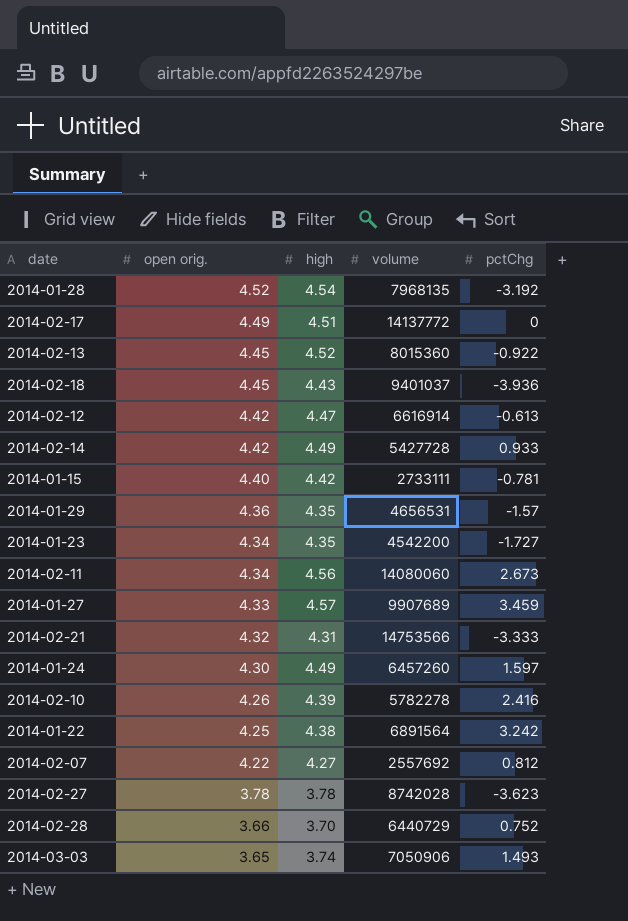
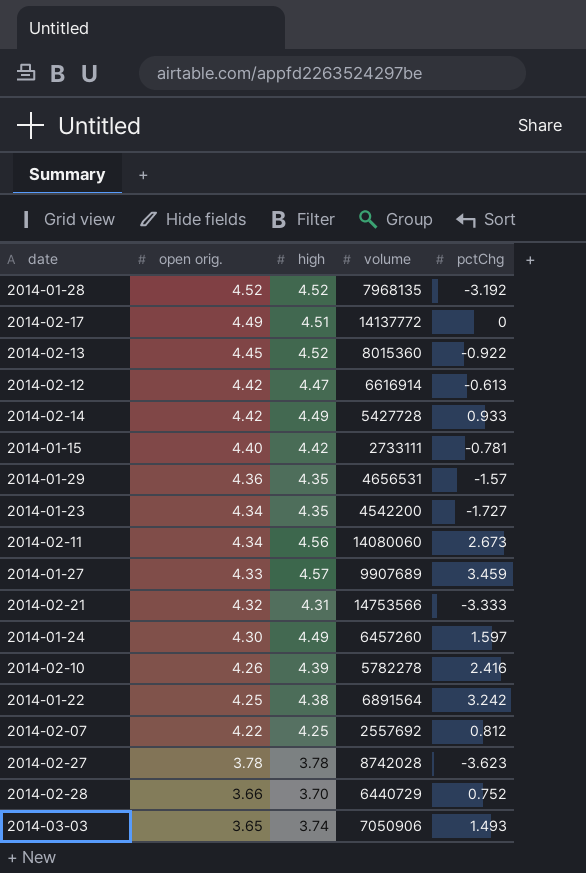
row 2014-02-18: 4.45 | 4.43 | 9401037 | -3.936 -> none
2014-01-28 | high: 4.54 -> 4.52
2014-02-07 | high: 4.27 -> 4.25

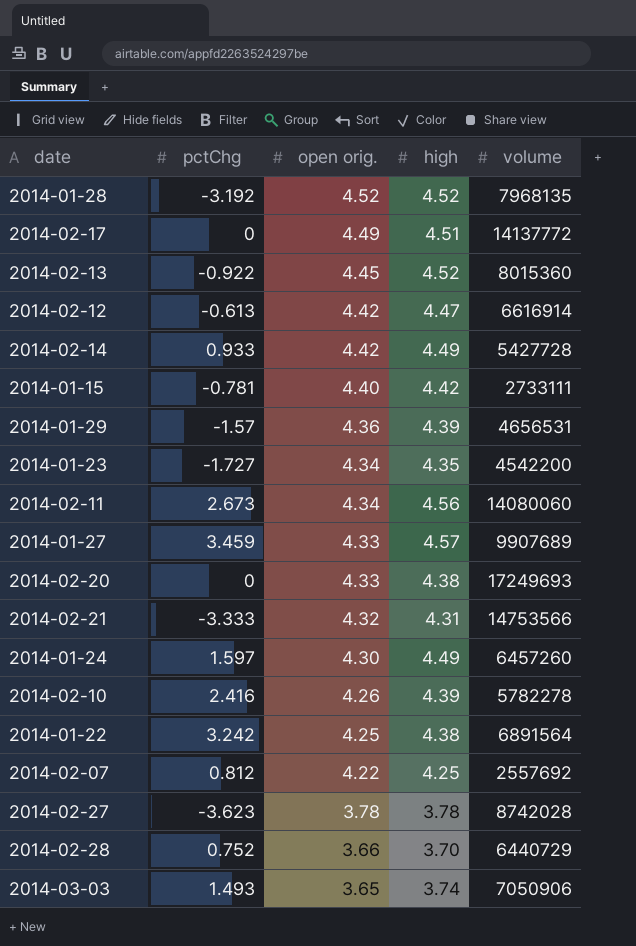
column pctChg | position: 5 -> 2
2014-01-29 | high: 4.35 -> 4.39
row 2014-02-20: none -> 0 | 4.33 | 4.38 | 17249693

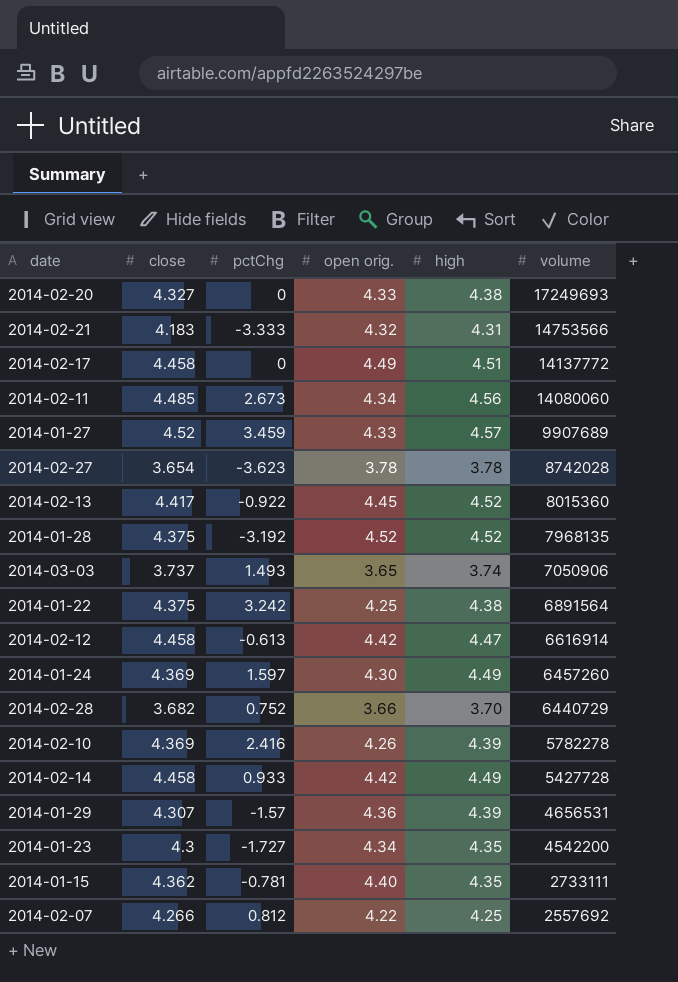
row order: open orig. descending -> volume descending
column close | position: none -> 2
2014-01-15 | high: 4.42 -> 4.35

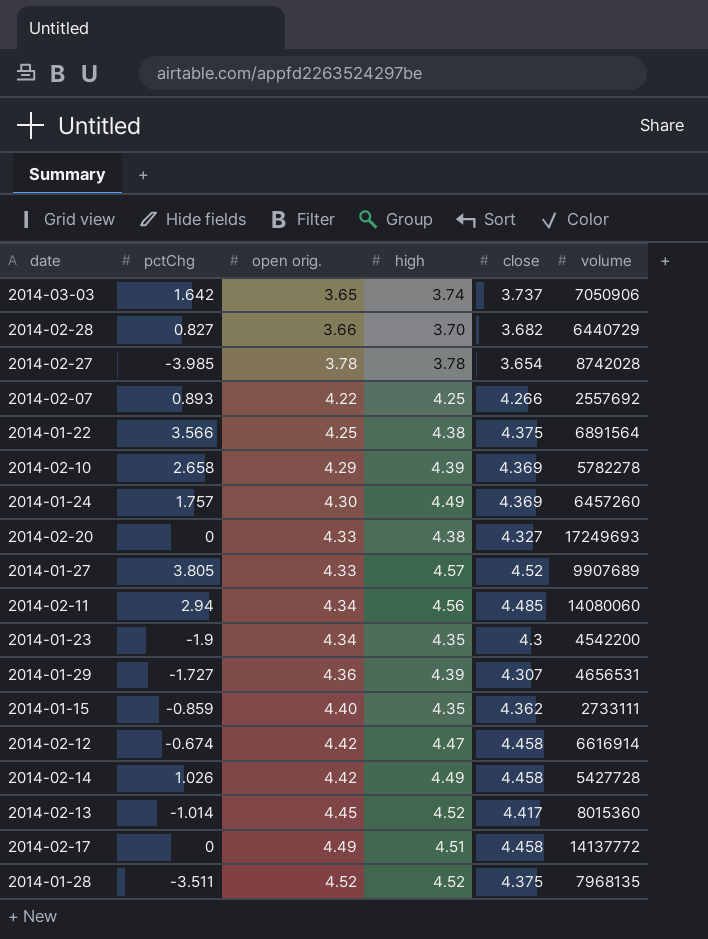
row order: volume descending -> open orig. ascending
column close | position: 2 -> 5
row 2014-02-21: 4.183 | -3.333 | 4.32 | 4.31 | 14753566 -> none
2014-03-03 | pctChg: 1.493 -> 1.642
2014-02-28 | pctChg: 0.752 -> 0.827
2014-02-27 | pctChg: -3.623 -> -3.985
2014-02-07 | pctChg: 0.812 -> 0.893
2014-01-22 | pctChg: 3.242 -> 3.566
2014-02-10 | pctChg: 2.416 -> 2.658
2014-02-10 | open orig.: 4.26 -> 4.29
2014-01-24 | pctChg: 1.597 -> 1.757
2014-01-27 | pctChg: 3.459 -> 3.805
2014-02-11 | pctChg: 2.673 -> 2.94
2014-01-23 | pctChg: -1.727 -> -1.9
2014-01-29 | pctChg: -1.57 -> -1.727
2014-01-15 | pctChg: -0.781 -> -0.859
2014-02-12 | pctChg: -0.613 -> -0.674
2014-02-14 | pctChg: 0.933 -> 1.026
2014-02-13 | pctChg: -0.922 -> -1.014
2014-01-28 | pctChg: -3.192 -> -3.511

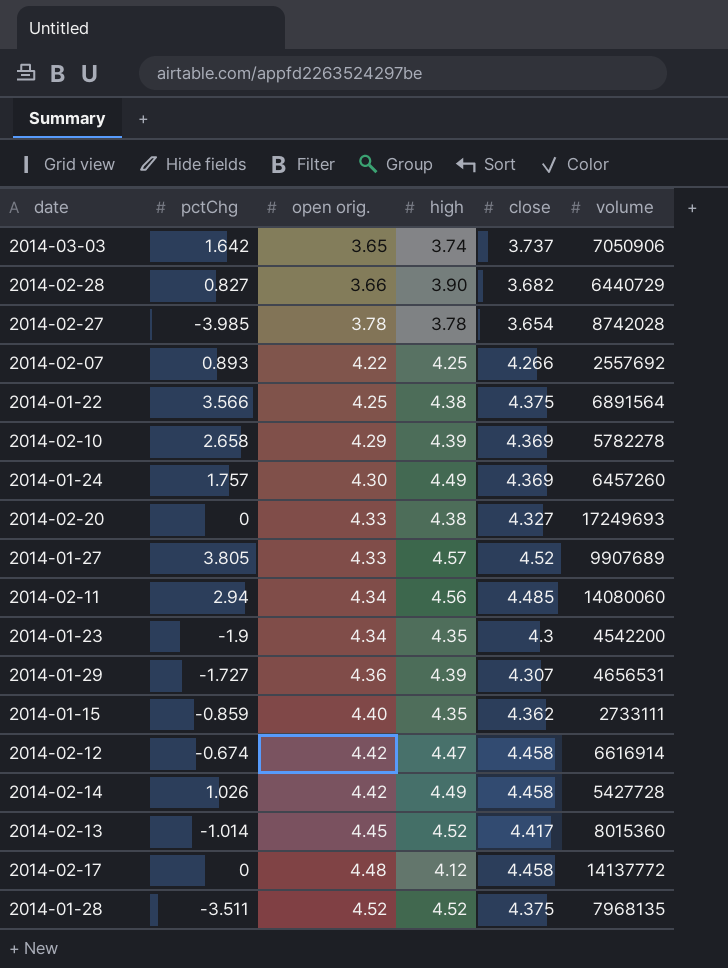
2014-02-28 | high: 3.70 -> 3.90
2014-02-17 | open orig.: 4.49 -> 4.48
2014-02-17 | high: 4.51 -> 4.12

